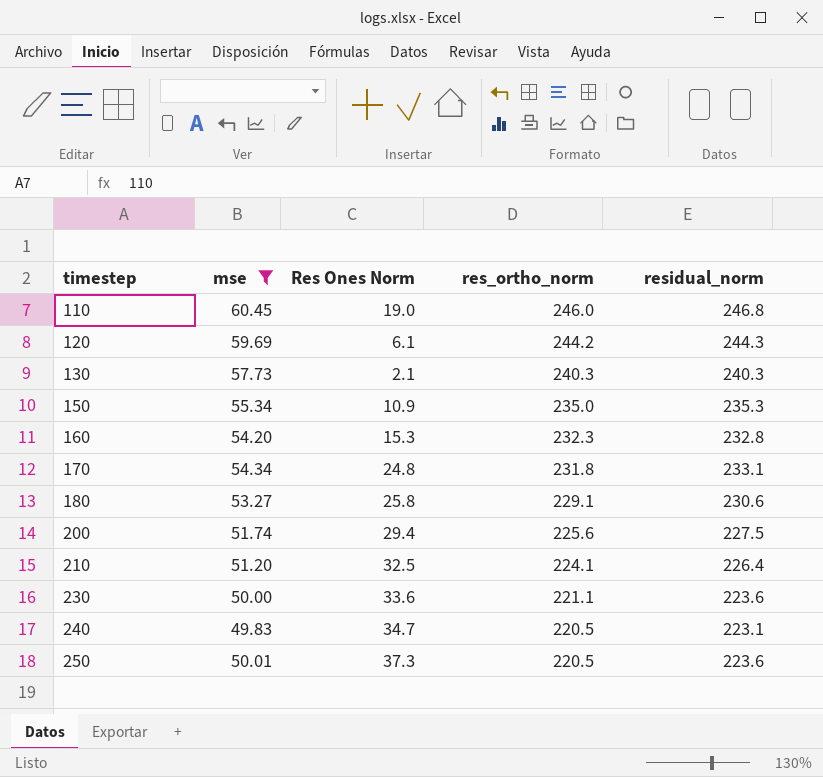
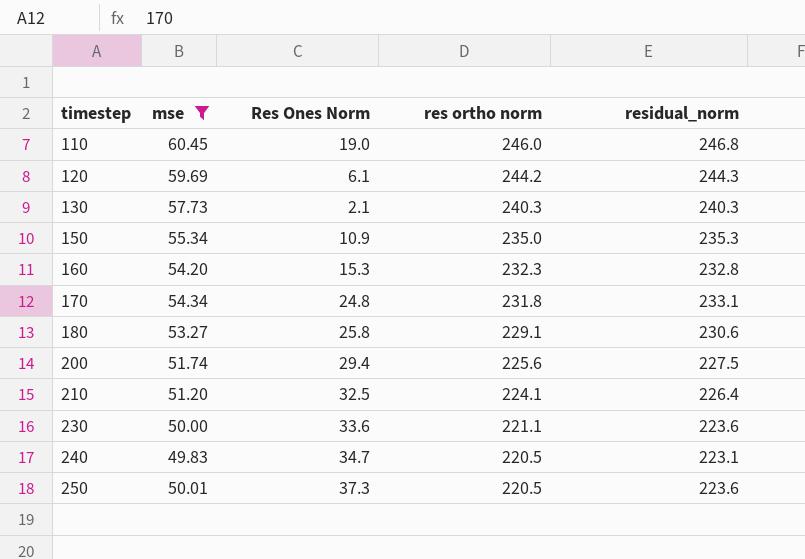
column name: res_ortho_norm -> res ortho norm

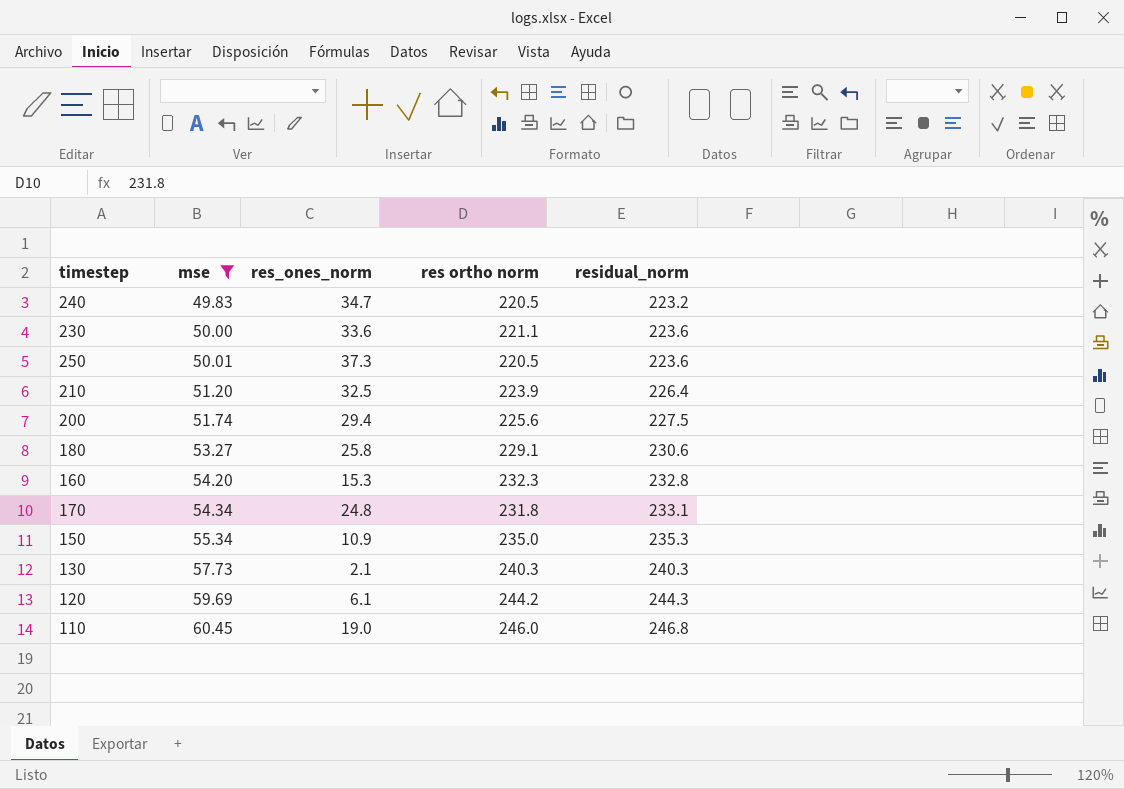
row order: timestep ascending -> mse ascending
column name: Res Ones Norm -> res_ones_norm
240 | residual_norm: 223.1 -> 223.2
210 | res ortho norm: 224.1 -> 223.9

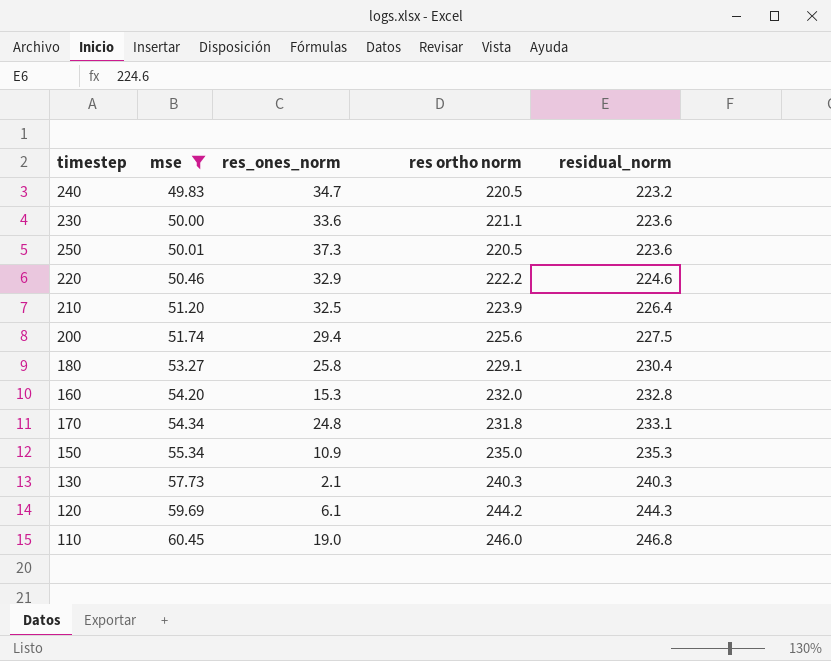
row 220: none -> 50.46 | 32.9 | 222.2 | 224.6
180 | residual_norm: 230.6 -> 230.4
160 | res ortho norm: 232.3 -> 232.0

